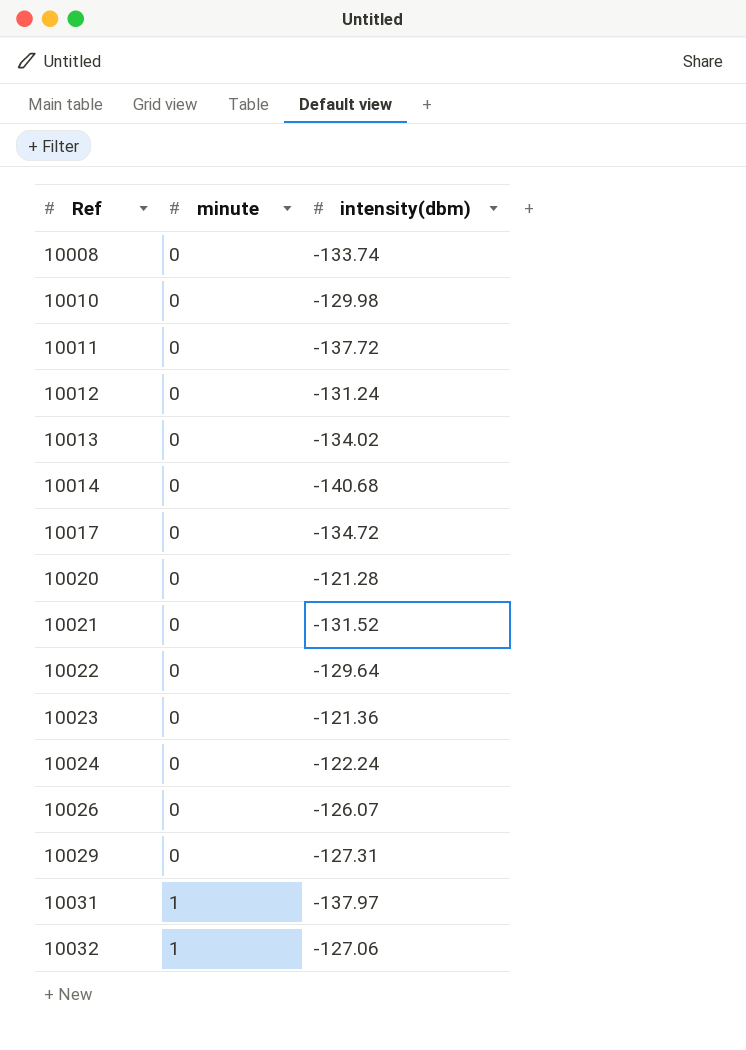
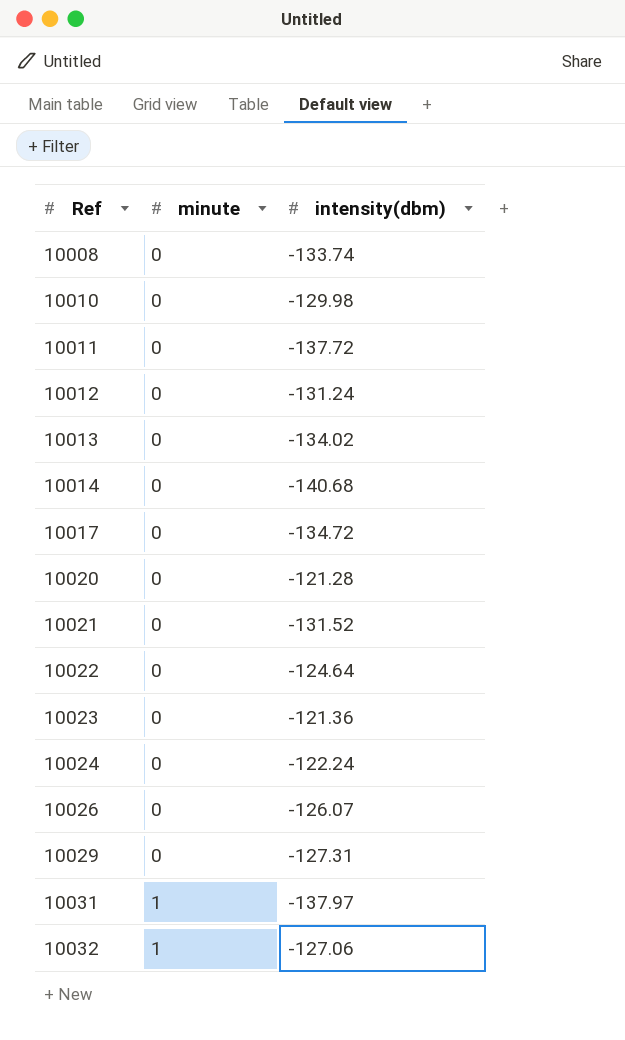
10022 | intensity(dbm): -129.64 -> -124.64

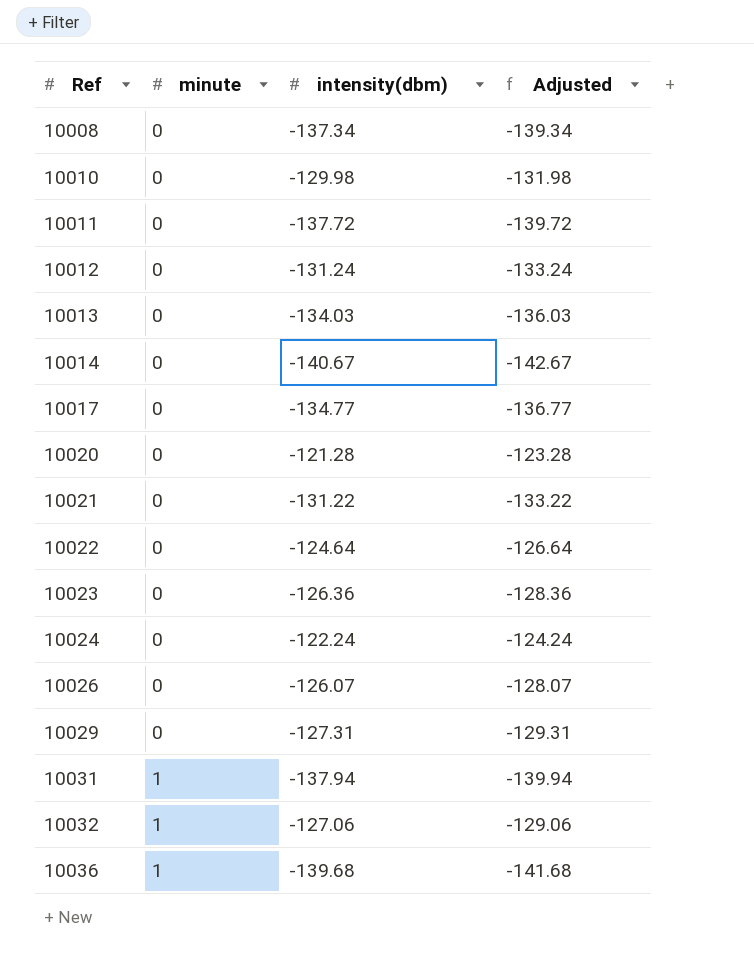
column Adjusted | formula: none -> [intensity(dbm)] - 2
10008 | intensity(dbm): -133.74 -> -137.34
10013 | intensity(dbm): -134.02 -> -134.03
10014 | intensity(dbm): -140.68 -> -140.67
10017 | intensity(dbm): -134.72 -> -134.77
10021 | intensity(dbm): -131.52 -> -131.22
10023 | intensity(dbm): -121.36 -> -126.36
10031 | intensity(dbm): -137.97 -> -137.94
row 10036: none -> 1 | -139.68 | -141.68

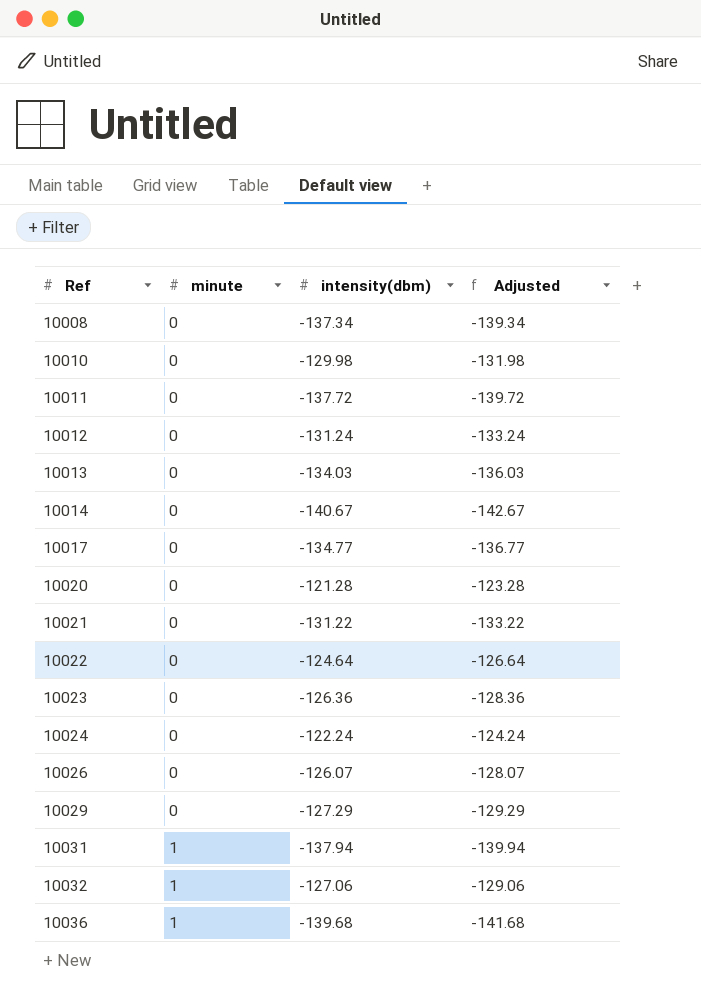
10029 | intensity(dbm): -127.31 -> -127.29
10029 | Adjusted: -129.31 -> -129.29

